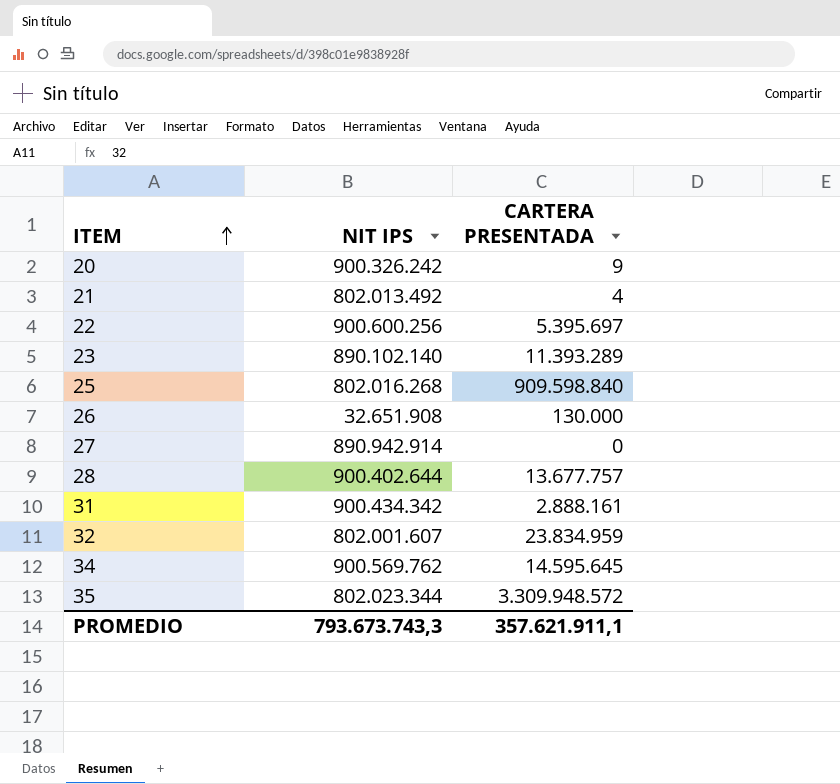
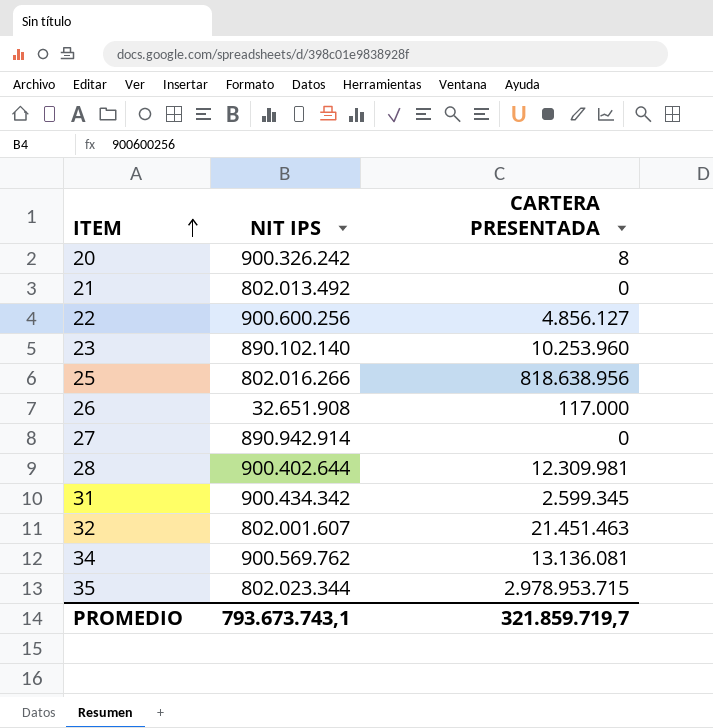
20 | CARTERA PRESENTADA: 9 -> 8
21 | CARTERA PRESENTADA: 4 -> 0
22 | CARTERA PRESENTADA: 5.395.697 -> 4.856.127
23 | CARTERA PRESENTADA: 11.393.289 -> 10.253.960
25 | NIT IPS: 802.016.268 -> 802.016.266
25 | CARTERA PRESENTADA: 909.598.840 -> 818.638.956
26 | CARTERA PRESENTADA: 130.000 -> 117.000
28 | CARTERA PRESENTADA: 13.677.757 -> 12.309.981
31 | CARTERA PRESENTADA: 2.888.161 -> 2.599.345
32 | CARTERA PRESENTADA: 23.834.959 -> 21.451.463
34 | CARTERA PRESENTADA: 14.595.645 -> 13.136.081
35 | CARTERA PRESENTADA: 3.309.948.572 -> 2.978.953.715
PROMEDIO | NIT IPS: 793.673.743,3 -> 793.673.743,1
PROMEDIO | CARTERA PRESENTADA: 357.621.911,1 -> 321.859.719,7

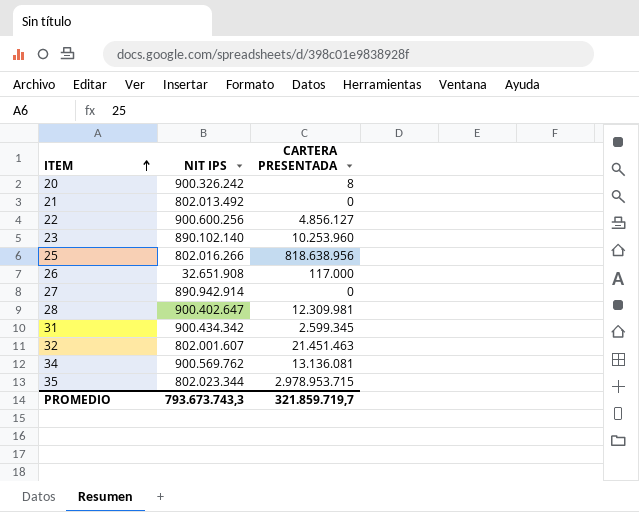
28 | NIT IPS: 900.402.644 -> 900.402.647
PROMEDIO | NIT IPS: 793.673.743,1 -> 793.673.743,3

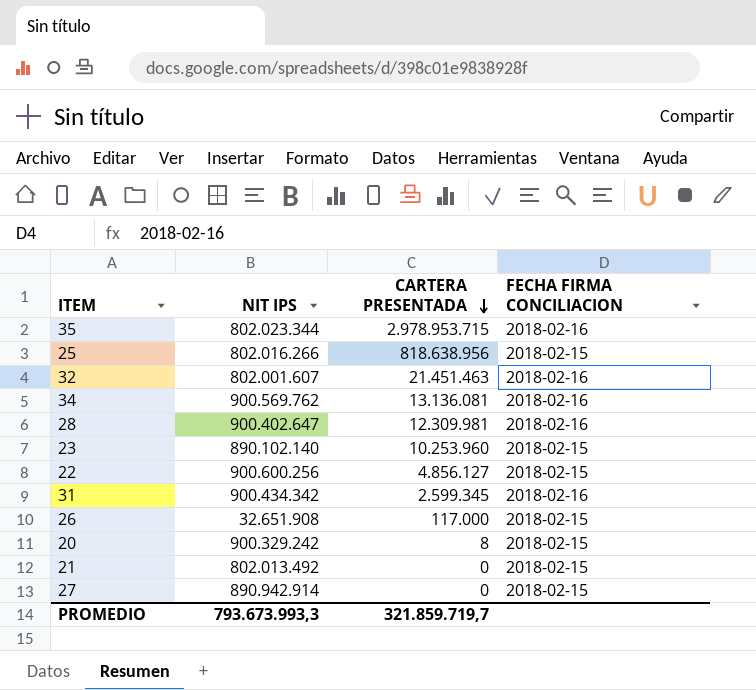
row order: ITEM ascending -> CARTERA PRESENTADA descending
column FECHA FIRMA CONCILIACION | position: none -> 4
20 | NIT IPS: 900.326.242 -> 900.329.242
PROMEDIO | NIT IPS: 793.673.743,3 -> 793.673.993,3

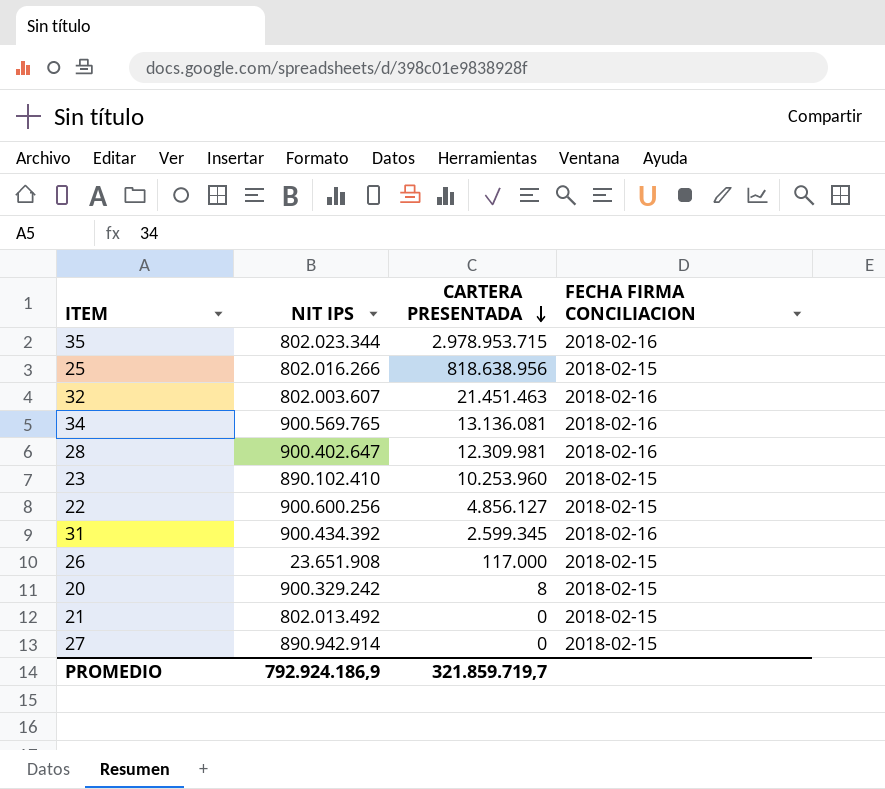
32 | NIT IPS: 802.001.607 -> 802.003.607
34 | NIT IPS: 900.569.762 -> 900.569.765
23 | NIT IPS: 890.102.140 -> 890.102.410
31 | NIT IPS: 900.434.342 -> 900.434.392
26 | NIT IPS: 32.651.908 -> 23.651.908
PROMEDIO | NIT IPS: 793.673.993,3 -> 792.924.186,9

